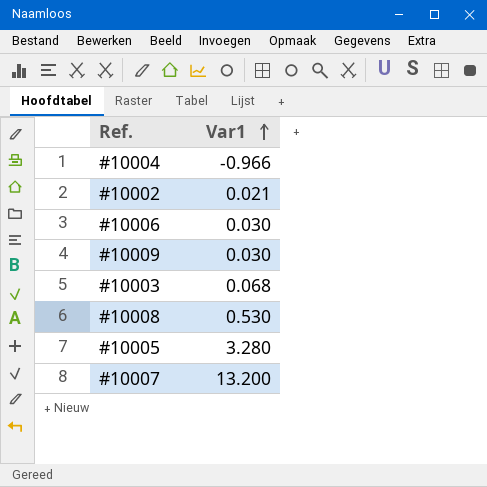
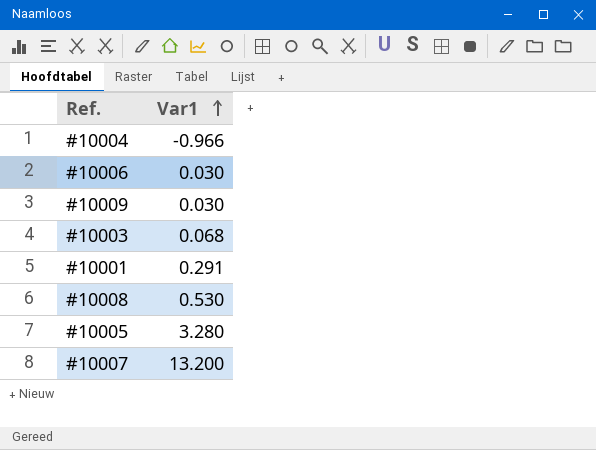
row #10002: 0.021 -> none
row #10001: none -> 0.291

